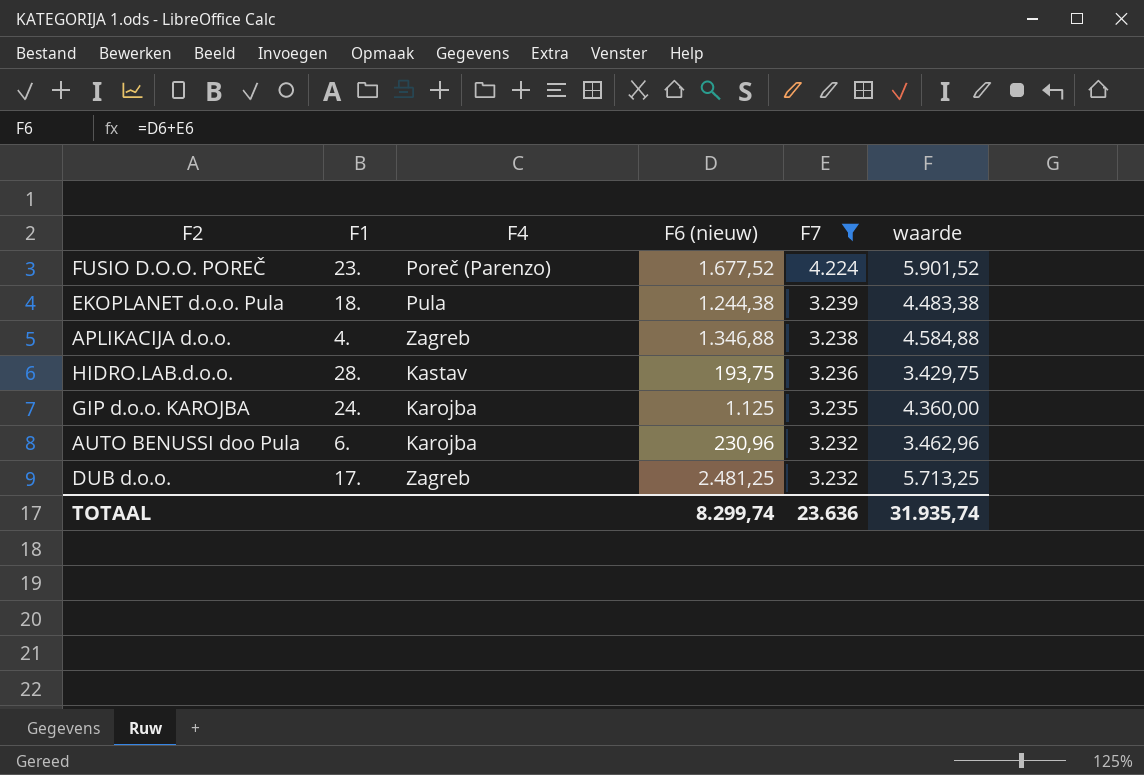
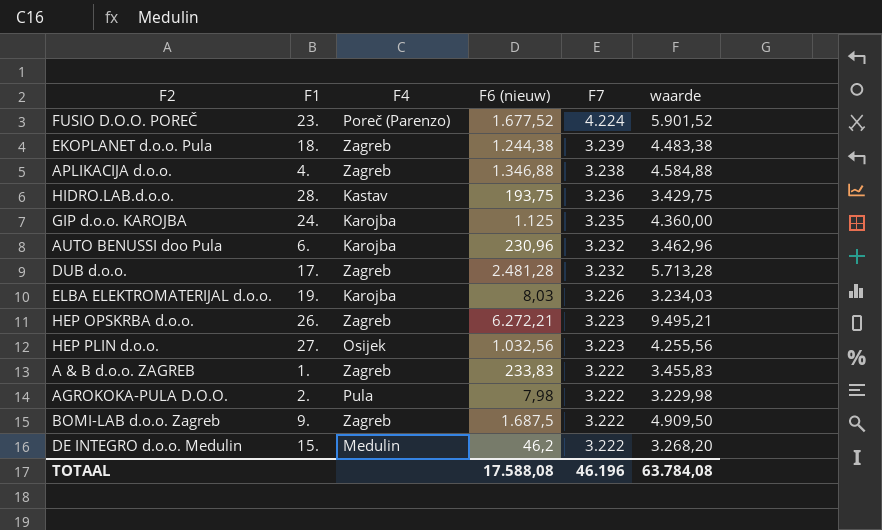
filter: F7 >= 3.232 -> none
EKOPLANET d.o.o. Pula | F4: Pula -> Zagreb
DUB d.o.o. | F6 (nieuw): 2.481,25 -> 2.481,28
DUB d.o.o. | waarde: 5.713,25 -> 5.713,28
TOTAAL | F6 (nieuw): 8.299,74 -> 17.588,08
TOTAAL | F7: 23.636 -> 46.196
TOTAAL | waarde: 31.935,74 -> 63.784,08

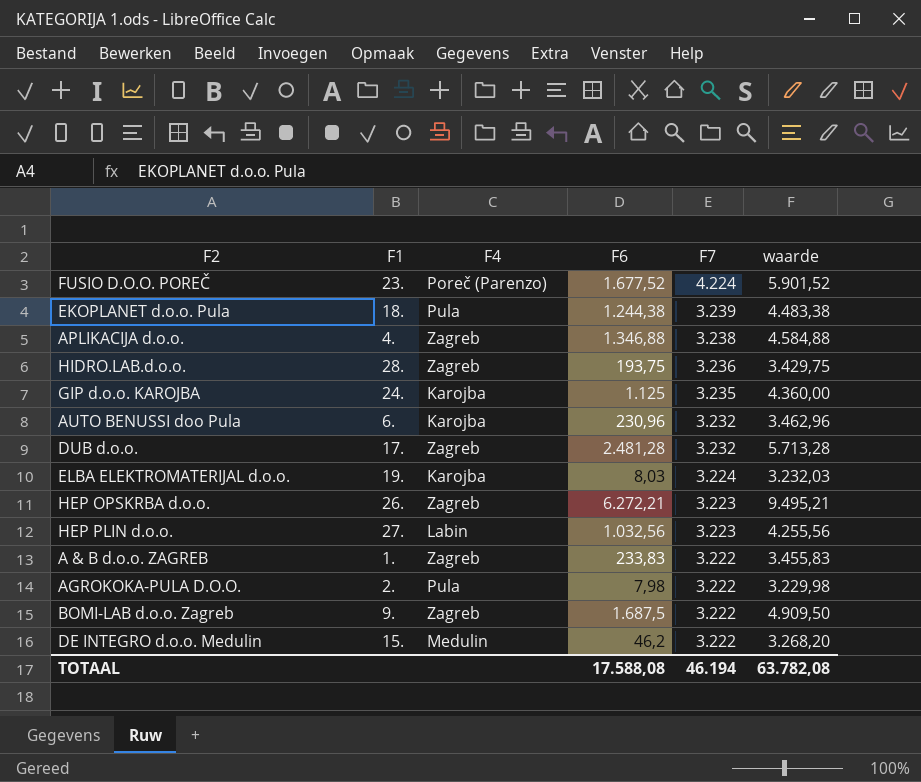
column name: F6 (nieuw) -> F6
EKOPLANET d.o.o. Pula | F4: Zagreb -> Pula
HIDRO.LAB.d.o.o. | F4: Kastav -> Zagreb
ELBA ELEKTROMATERIJAL d.o.o. | F7: 3.226 -> 3.224
ELBA ELEKTROMATERIJAL d.o.o. | waarde: 3.234,03 -> 3.232,03
HEP PLIN d.o.o. | F4: Osijek -> Labin
TOTAAL | F7: 46.196 -> 46.194
TOTAAL | waarde: 63.784,08 -> 63.782,08

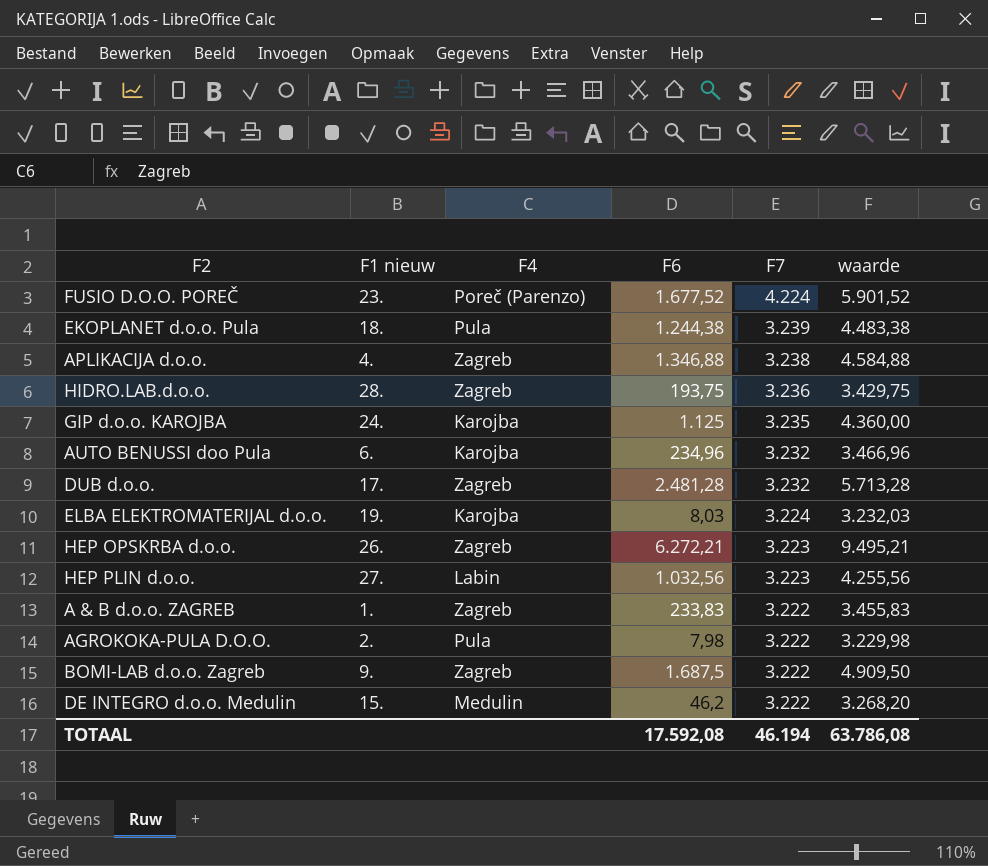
column name: F1 -> F1 nieuw
AUTO BENUSSI doo Pula | F6: 230,96 -> 234,96
AUTO BENUSSI doo Pula | waarde: 3.462,96 -> 3.466,96
TOTAAL | F6: 17.588,08 -> 17.592,08
TOTAAL | waarde: 63.782,08 -> 63.786,08

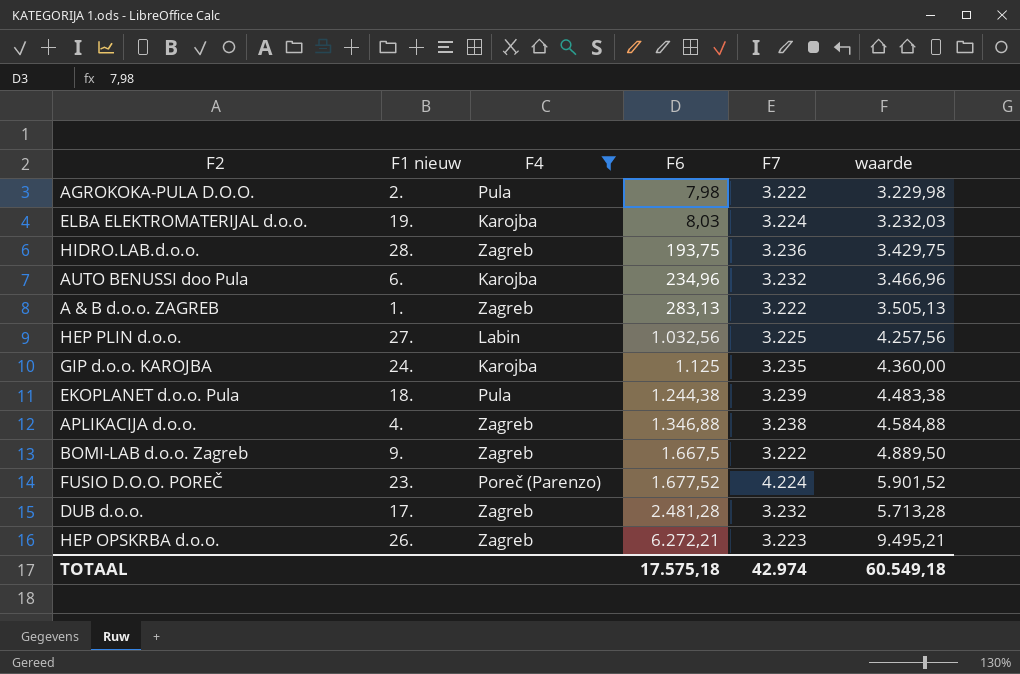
filter: none -> F4 != Medulin
row order: F7 descending -> F6 ascending
A & B d.o.o. ZAGREB | F6: 233,83 -> 283,13
A & B d.o.o. ZAGREB | waarde: 3.455,83 -> 3.505,13
HEP PLIN d.o.o. | F7: 3.223 -> 3.225
HEP PLIN d.o.o. | waarde: 4.255,56 -> 4.257,56
BOMI-LAB d.o.o. Zagreb | F6: 1.687,5 -> 1.667,5
BOMI-LAB d.o.o. Zagreb | waarde: 4.909,50 -> 4.889,50
TOTAAL | F6: 17.592,08 -> 17.575,18
TOTAAL | F7: 46.194 -> 42.974
TOTAAL | waarde: 63.786,08 -> 60.549,18

